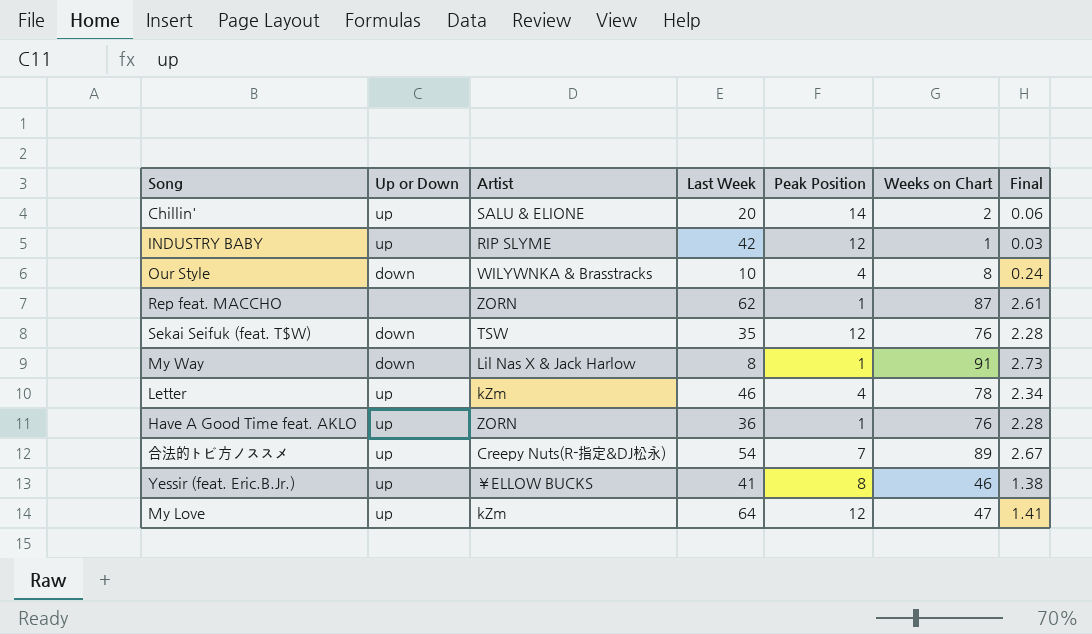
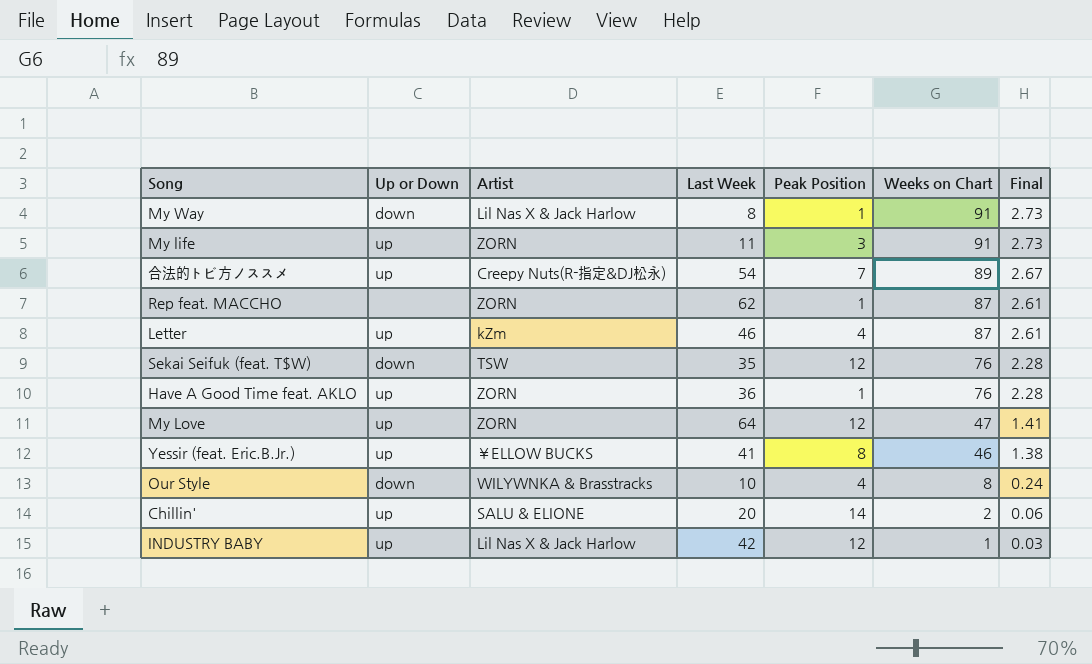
row order: none -> Weeks on Chart descending
row My life: none -> up | ZORN | 11 | 3 | 91 | 2.73
Letter | Weeks on Chart: 78 -> 87
Letter | Final: 2.34 -> 2.61
My Love | Artist: kZm -> ZORN
INDUSTRY BABY | Artist: RIP SLYME -> Lil Nas X & Jack Harlow

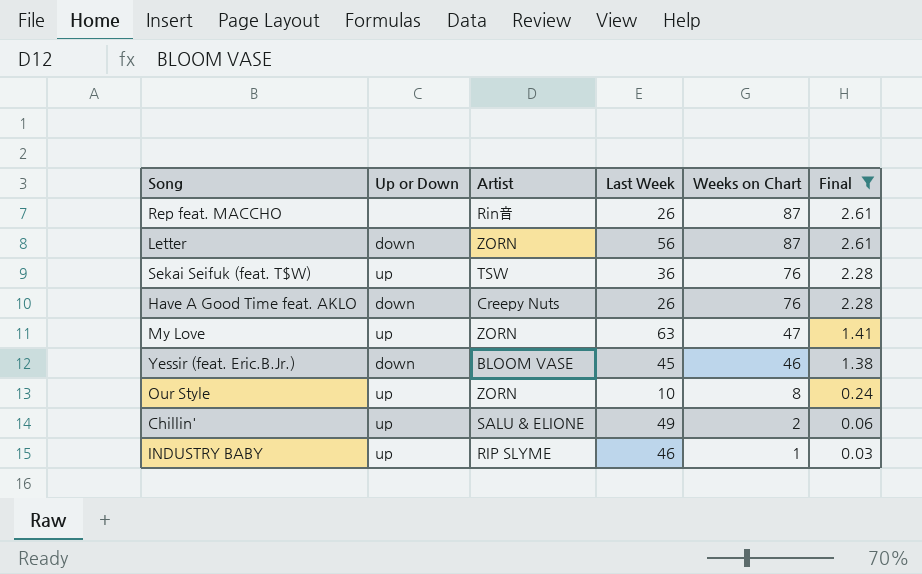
filter: none -> Final <= 2.61
column Peak Position | position: 5 -> none
Rep feat. MACCHO | Artist: ZORN -> Rin音
Rep feat. MACCHO | Last Week: 62 -> 26
Letter | Up or Down: up -> down
Letter | Artist: kZm -> ZORN
Letter | Last Week: 46 -> 56
Sekai Seifuk (feat. T$W) | Up or Down: down -> up
Sekai Seifuk (feat. T$W) | Last Week: 35 -> 36
Have A Good Time feat. AKLO | Up or Down: up -> down
Have A Good Time feat. AKLO | Artist: ZORN -> Creepy Nuts
Have A Good Time feat. AKLO | Last Week: 36 -> 26
My Love | Last Week: 64 -> 63
Yessir (feat. Eric.B.Jr.) | Up or Down: up -> down
Yessir (feat. Eric.B.Jr.) | Artist: ¥ELLOW BUCKS -> BLOOM VASE
Yessir (feat. Eric.B.Jr.) | Last Week: 41 -> 45
Our Style | Up or Down: down -> up
Our Style | Artist: WILYWNKA & Brasstracks -> ZORN
Chillin' | Last Week: 20 -> 49
INDUSTRY BABY | Artist: Lil Nas X & Jack Harlow -> RIP SLYME
INDUSTRY BABY | Last Week: 42 -> 46

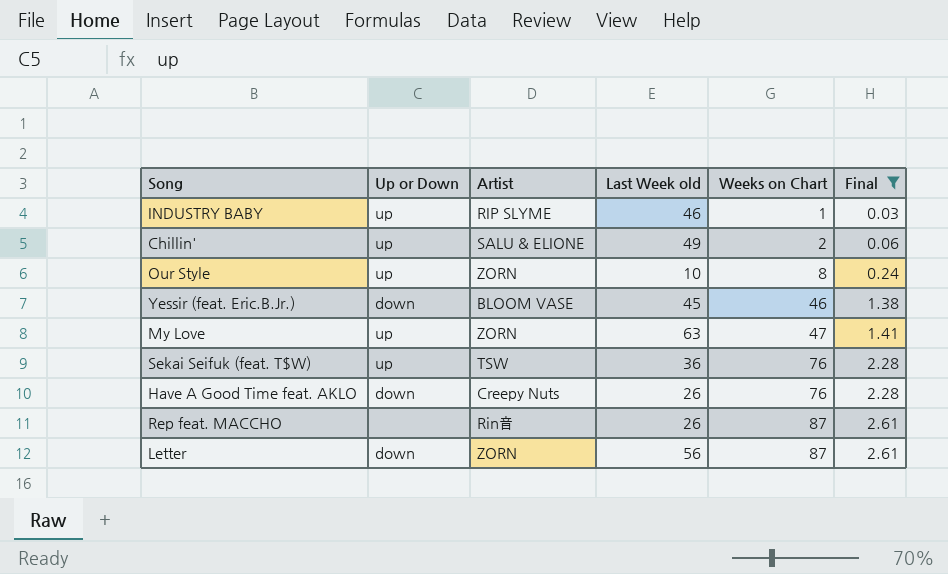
row order: Weeks on Chart descending -> Weeks on Chart ascending
column name: Last Week -> Last Week old

